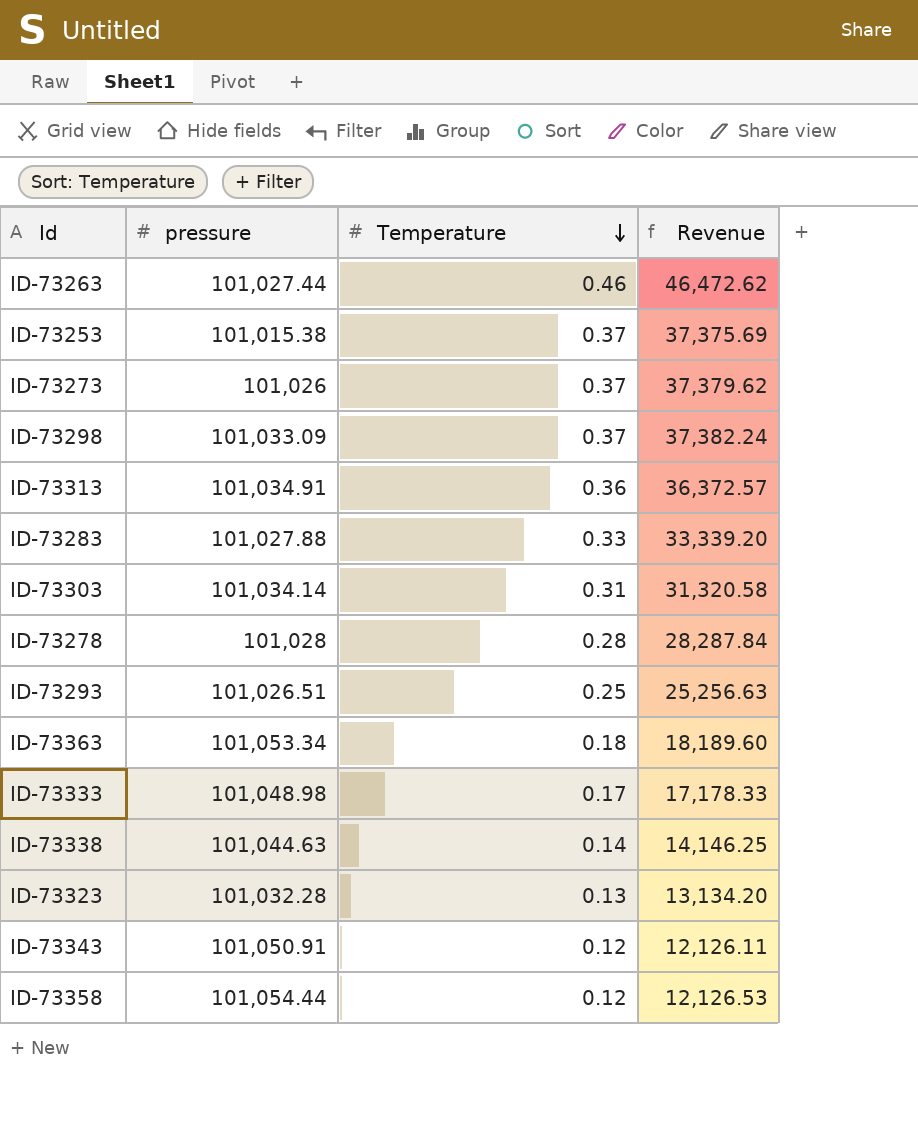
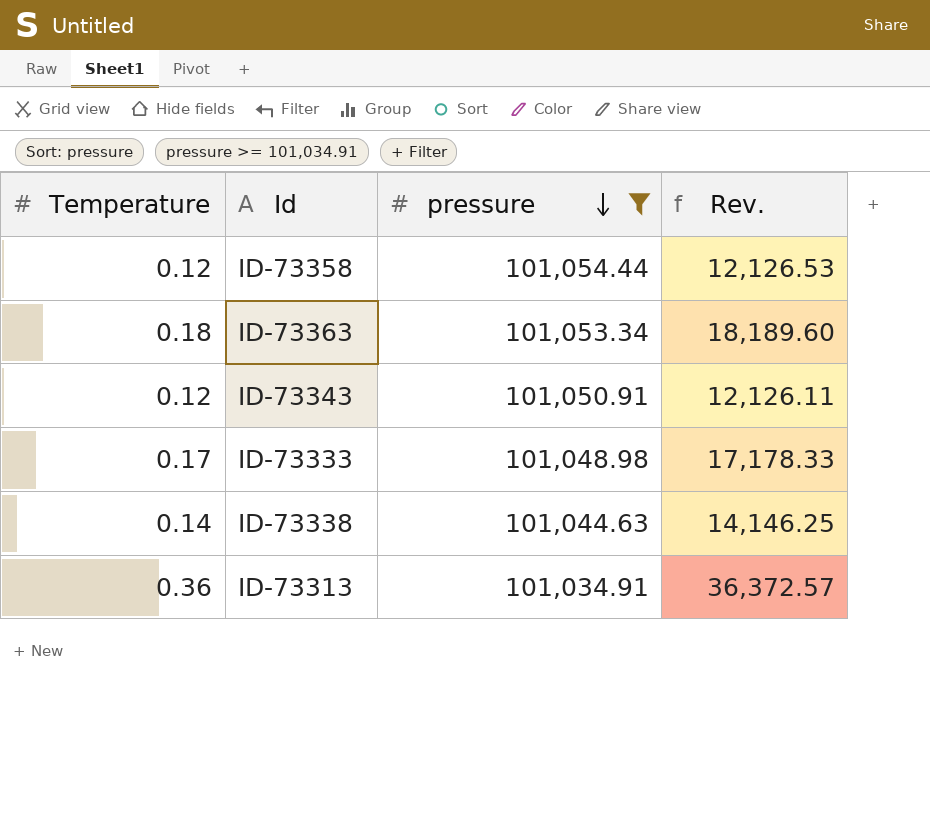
filter: none -> pressure >= 101,034.91
row order: Temperature descending -> pressure descending
column Temperature | position: 3 -> 1
column name: Revenue -> Rev.

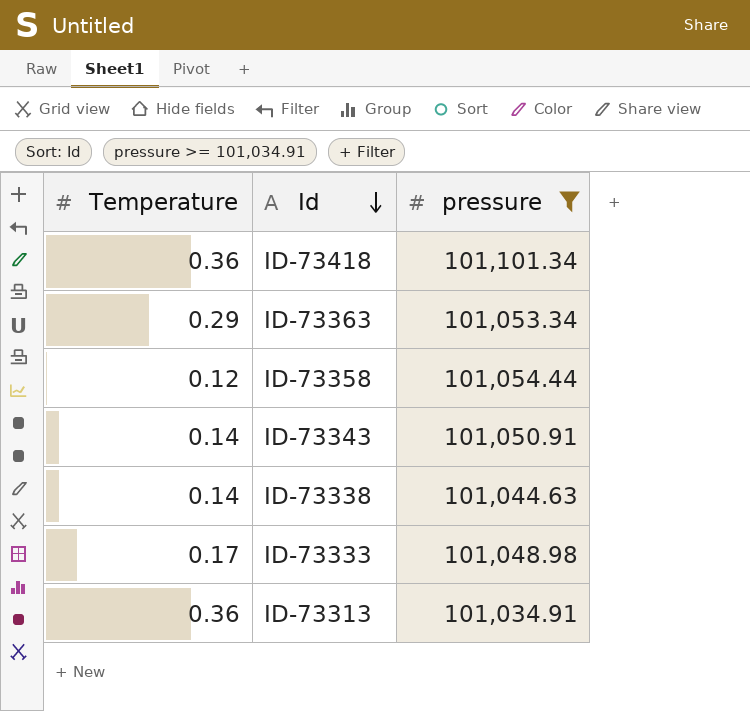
row order: pressure descending -> Id descending
column Rev. | formula: [Temperature] * [pressure] -> none
row ID-73418: none -> 0.36 | 101,101.34
ID-73363 | Temperature: 0.18 -> 0.29
ID-73343 | Temperature: 0.12 -> 0.14

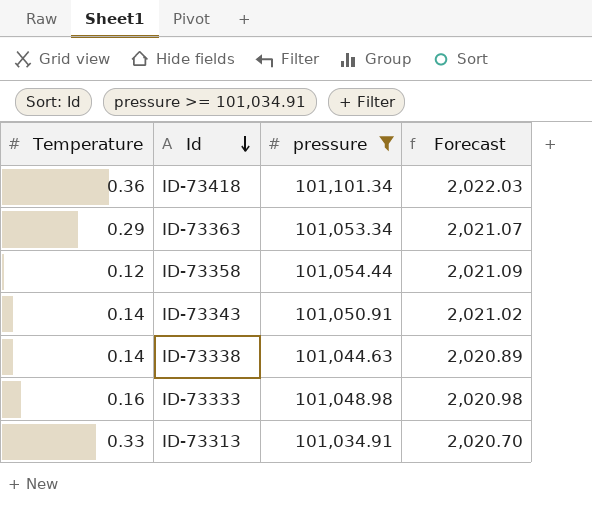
column Forecast | formula: none -> [pressure] * 0.02
ID-73333 | Temperature: 0.17 -> 0.16
ID-73313 | Temperature: 0.36 -> 0.33

